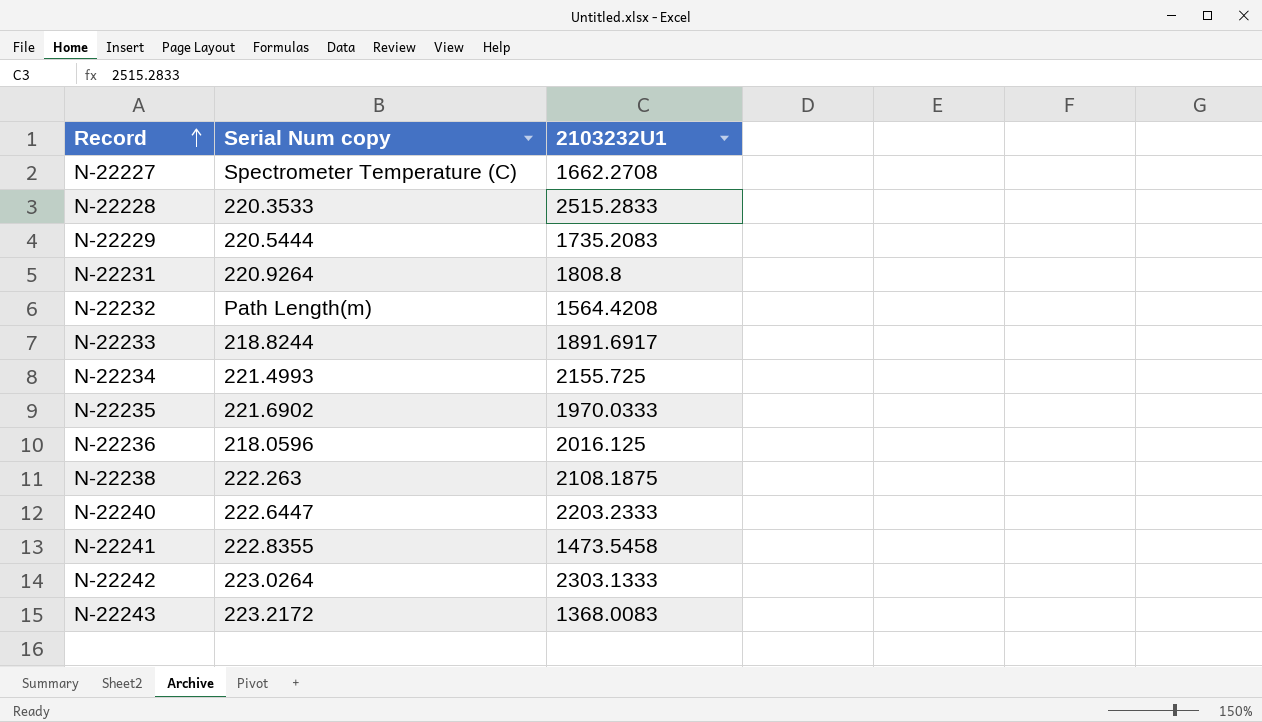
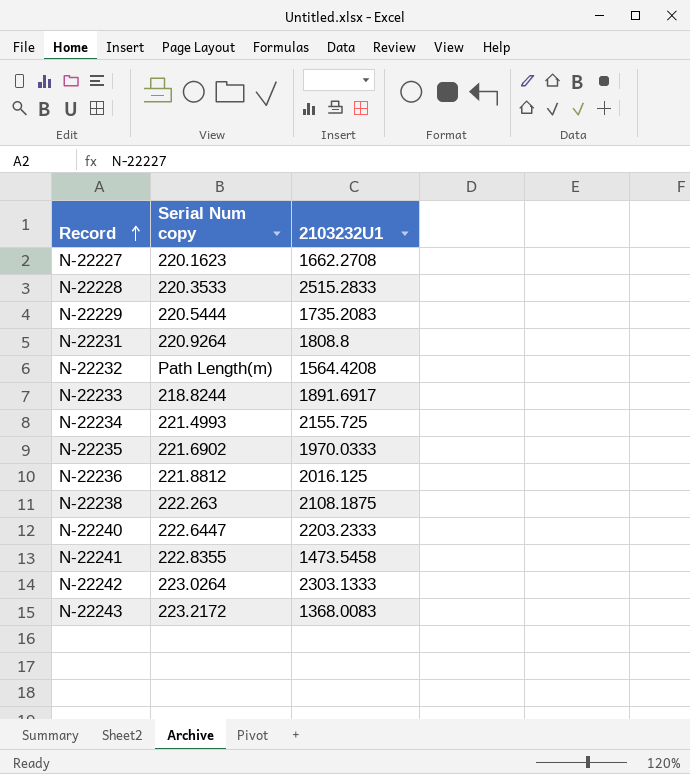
N-22227 | Serial Num copy: Spectrometer Temperature (C) -> 220.1623
N-22236 | Serial Num copy: 218.0596 -> 221.8812

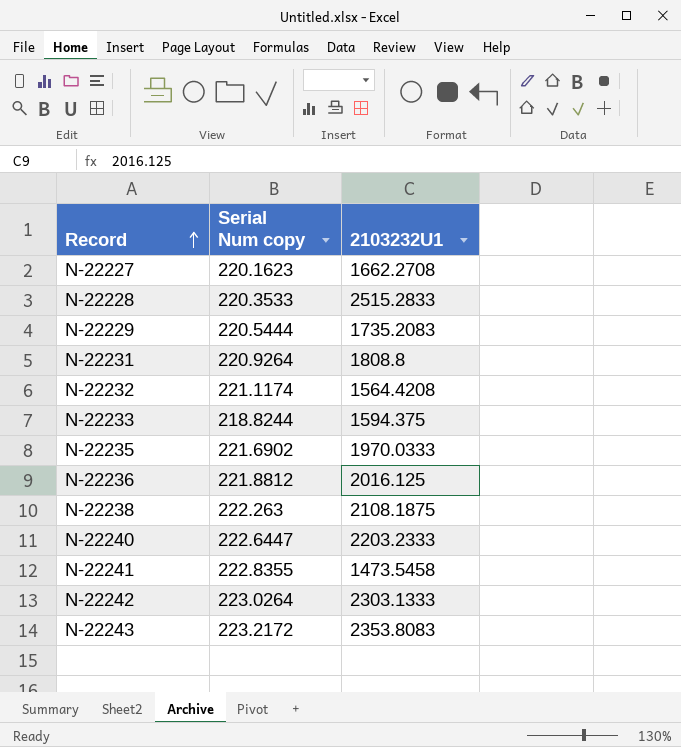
row N-22234: 221.4993 | 2155.725 -> none
N-22232 | Serial Num copy: Path Length(m) -> 221.1174
N-22233 | 2103232U1: 1891.6917 -> 1594.375
N-22243 | 2103232U1: 1368.0083 -> 2353.8083

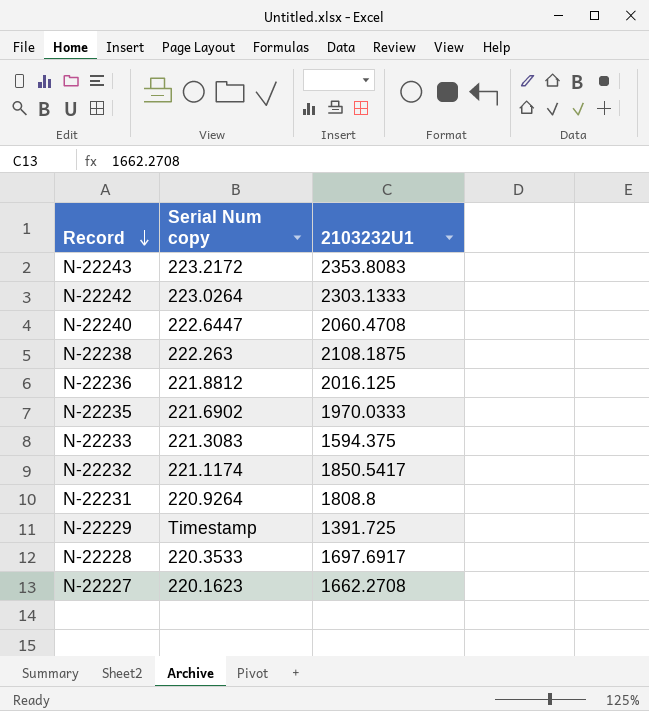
row order: Record ascending -> Record descending
row N-22241: 222.8355 | 1473.5458 -> none
N-22240 | 2103232U1: 2203.2333 -> 2060.4708
N-22233 | Serial Num copy: 218.8244 -> 221.3083
N-22232 | 2103232U1: 1564.4208 -> 1850.5417
N-22229 | Serial Num copy: 220.5444 -> Timestamp
N-22229 | 2103232U1: 1735.2083 -> 1391.725
N-22228 | 2103232U1: 2515.2833 -> 1697.6917

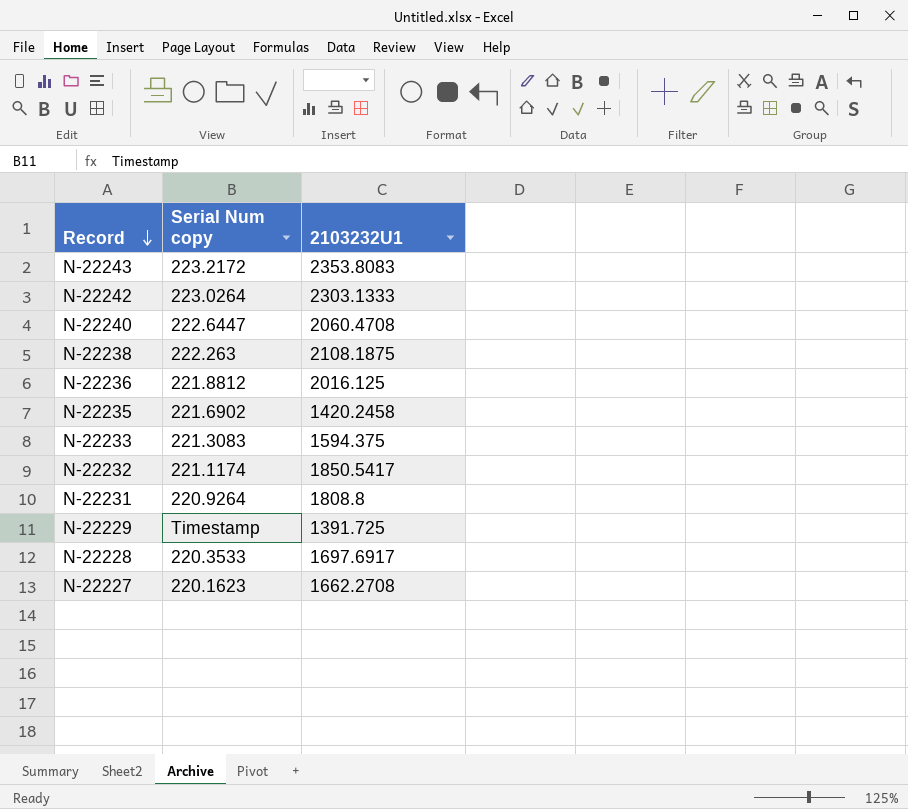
N-22235 | 2103232U1: 1970.0333 -> 1420.2458

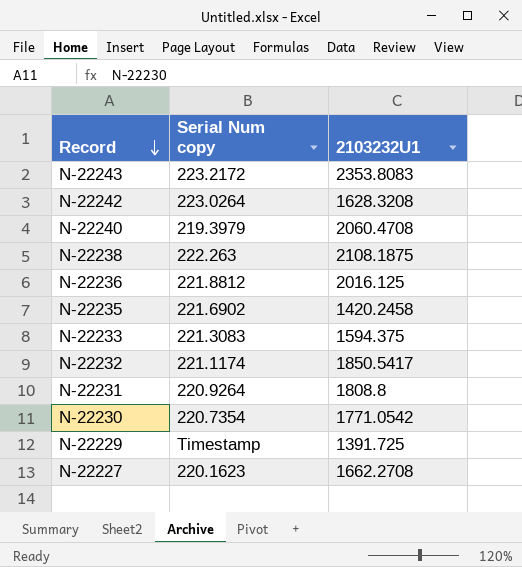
row N-22228: 220.3533 | 1697.6917 -> none
N-22242 | 2103232U1: 2303.1333 -> 1628.3208
N-22240 | Serial Num copy: 222.6447 -> 219.3979
row N-22230: none -> 220.7354 | 1771.0542

